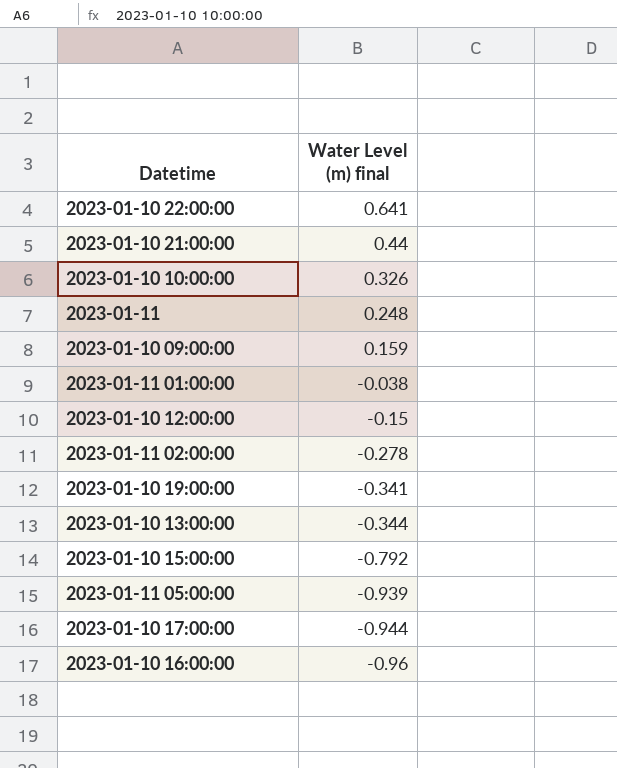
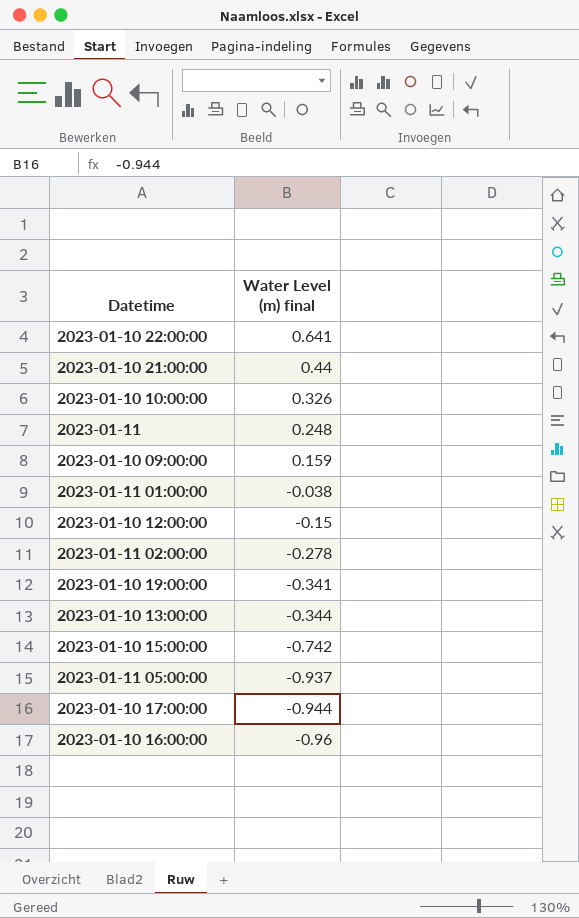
2023-01-10 15:00:00 | Water Level (m) final: -0.792 -> -0.742
2023-01-11 05:00:00 | Water Level (m) final: -0.939 -> -0.937

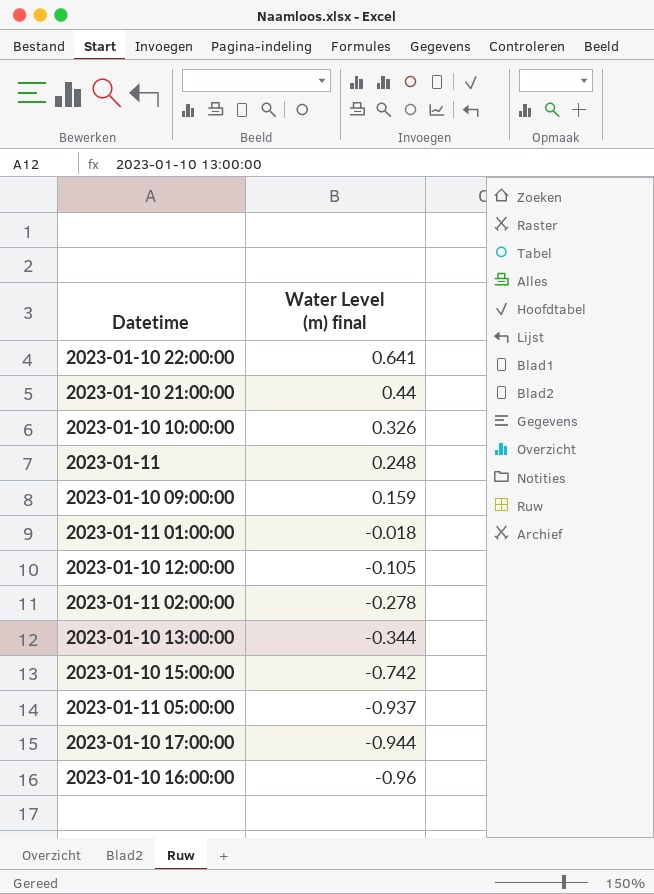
row 2023-01-10 19:00:00: -0.341 -> none
2023-01-11 01:00:00 | Water Level (m) final: -0.038 -> -0.018
2023-01-10 12:00:00 | Water Level (m) final: -0.15 -> -0.105

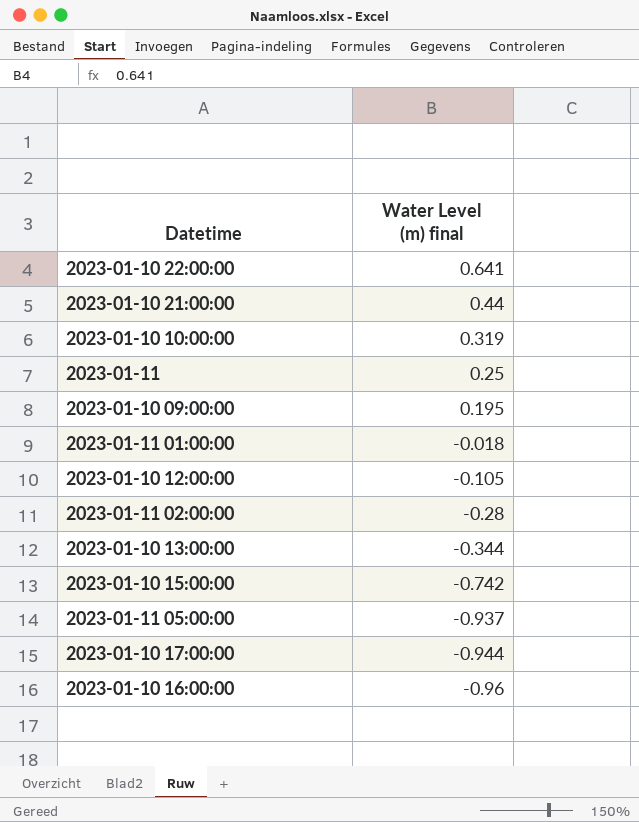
2023-01-10 10:00:00 | Water Level (m) final: 0.326 -> 0.319
2023-01-11 | Water Level (m) final: 0.248 -> 0.25
2023-01-10 09:00:00 | Water Level (m) final: 0.159 -> 0.195
2023-01-11 02:00:00 | Water Level (m) final: -0.278 -> -0.28

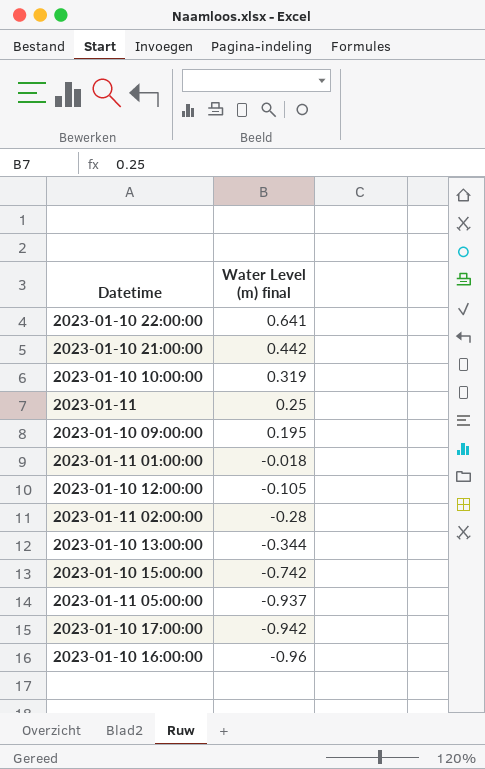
2023-01-10 21:00:00 | Water Level (m) final: 0.44 -> 0.442
2023-01-10 17:00:00 | Water Level (m) final: -0.944 -> -0.942

